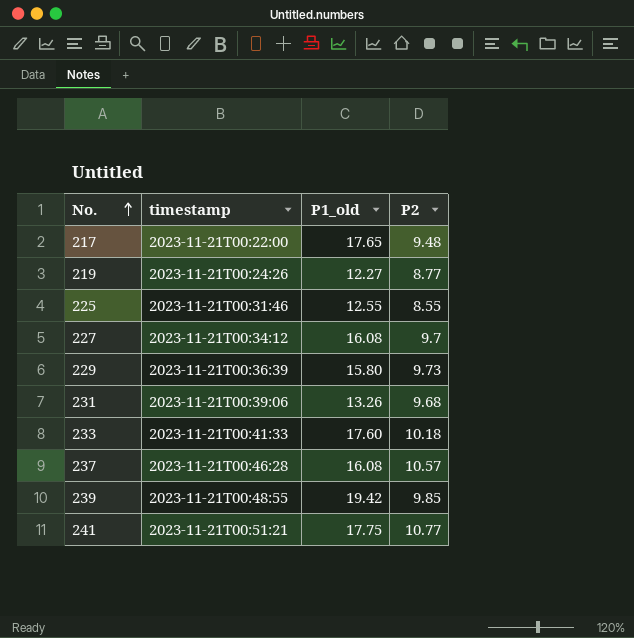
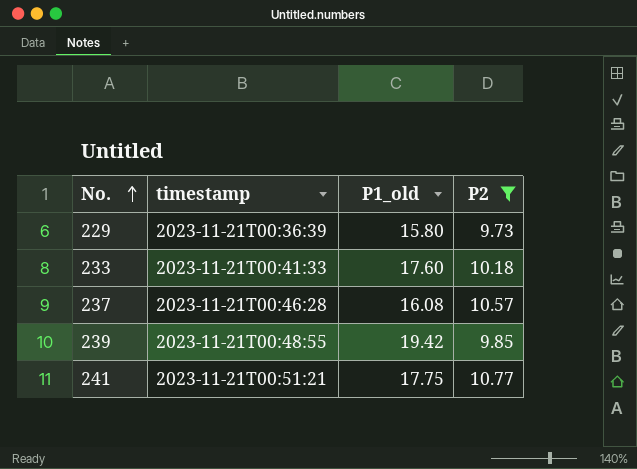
filter: none -> P2 >= 9.73

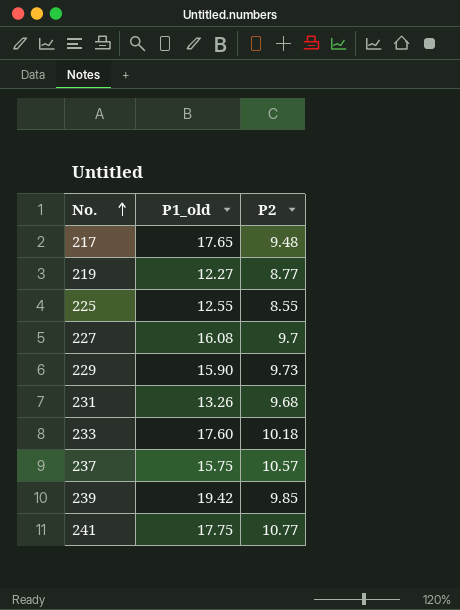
filter: P2 >= 9.73 -> none
column timestamp | position: 2 -> none
229 | P1_old: 15.80 -> 15.90
237 | P1_old: 16.08 -> 15.75

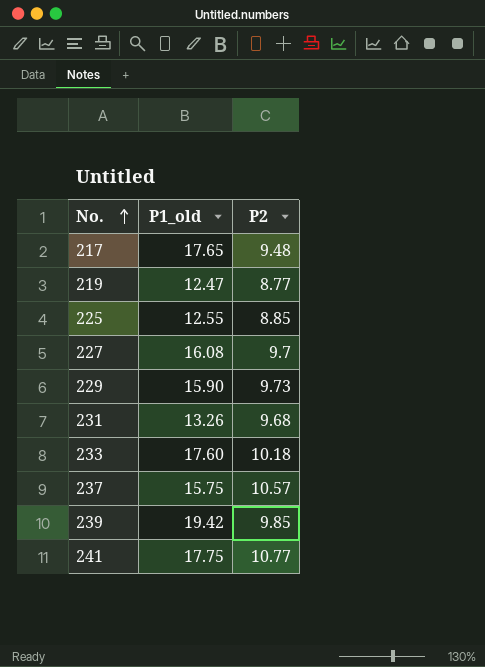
219 | P1_old: 12.27 -> 12.47
225 | P2: 8.55 -> 8.85

